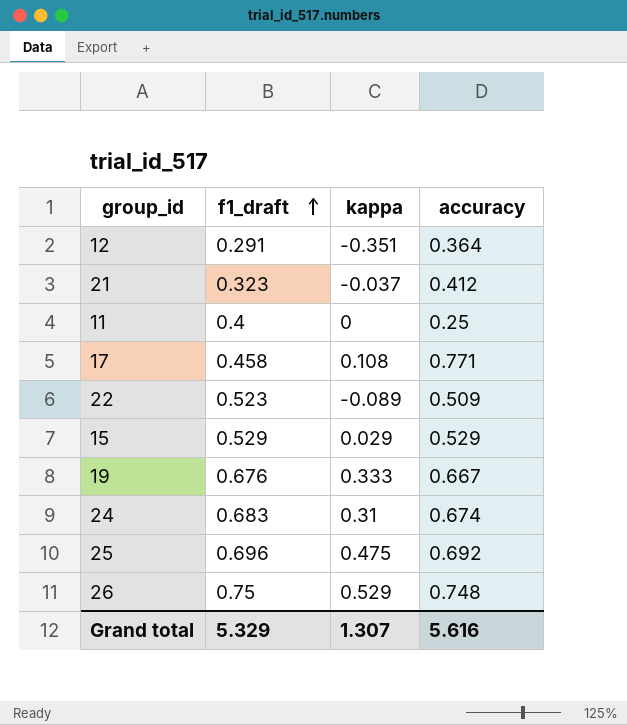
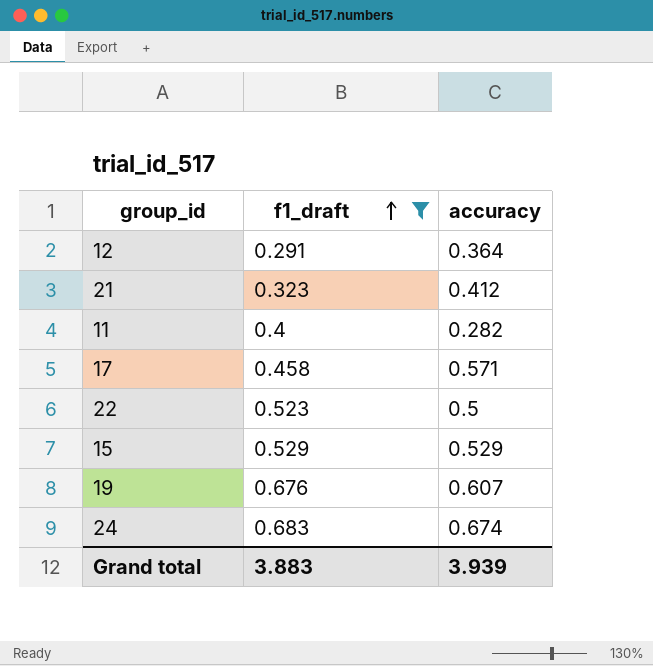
filter: none -> f1_draft <= 0.683
column kappa | position: 3 -> none
11 | accuracy: 0.25 -> 0.282
17 | accuracy: 0.771 -> 0.571
22 | accuracy: 0.509 -> 0.5
19 | accuracy: 0.667 -> 0.607
Grand total | f1_draft: 5.329 -> 3.883
Grand total | accuracy: 5.616 -> 3.939

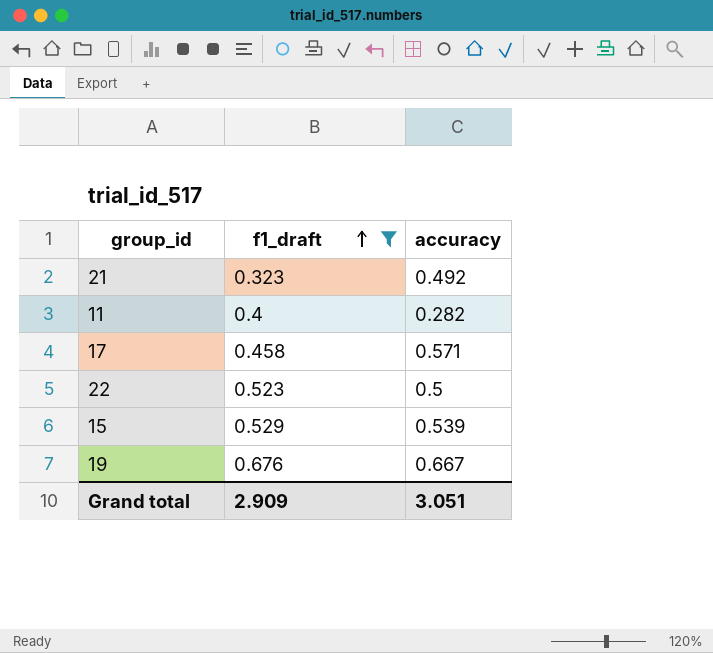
row 12: 0.291 | 0.364 -> none
row 24: 0.683 | 0.674 -> none
21 | accuracy: 0.412 -> 0.492
15 | accuracy: 0.529 -> 0.539
19 | accuracy: 0.607 -> 0.667
Grand total | f1_draft: 3.883 -> 2.909
Grand total | accuracy: 3.939 -> 3.051

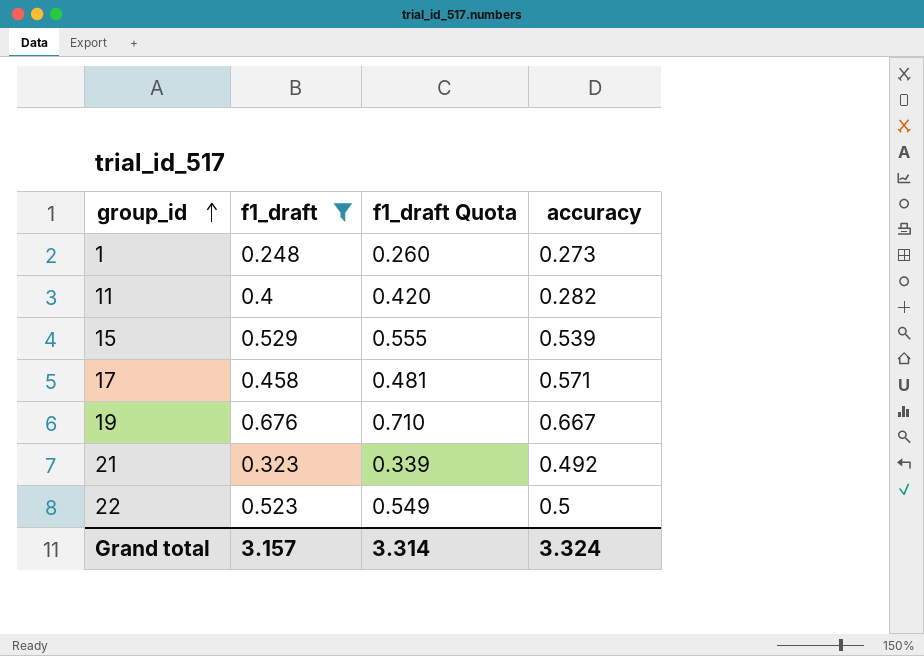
row order: f1_draft ascending -> group_id ascending
column f1_draft Quota | formula: none -> [f1_draft] * 1.05
row 1: none -> 0.248 | 0.260 | 0.273
Grand total | f1_draft: 2.909 -> 3.157
Grand total | accuracy: 3.051 -> 3.324

